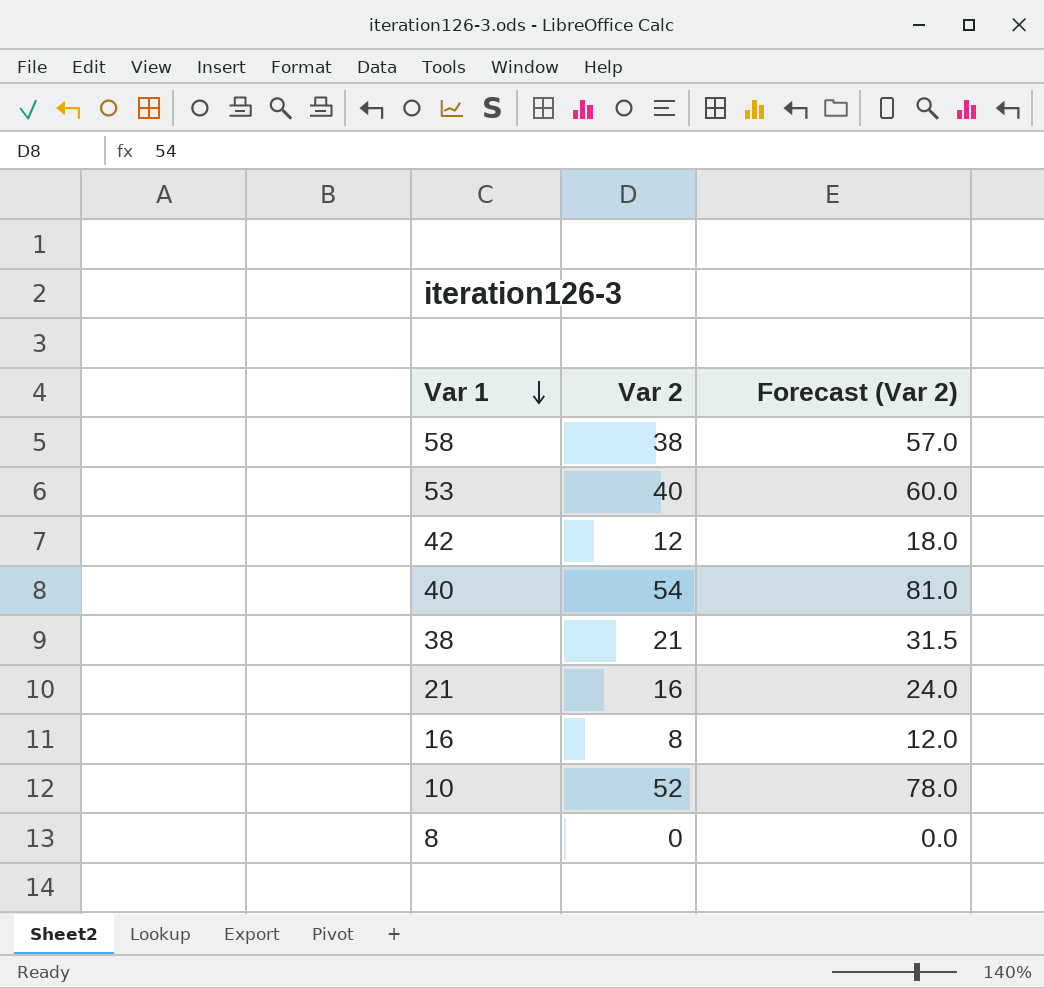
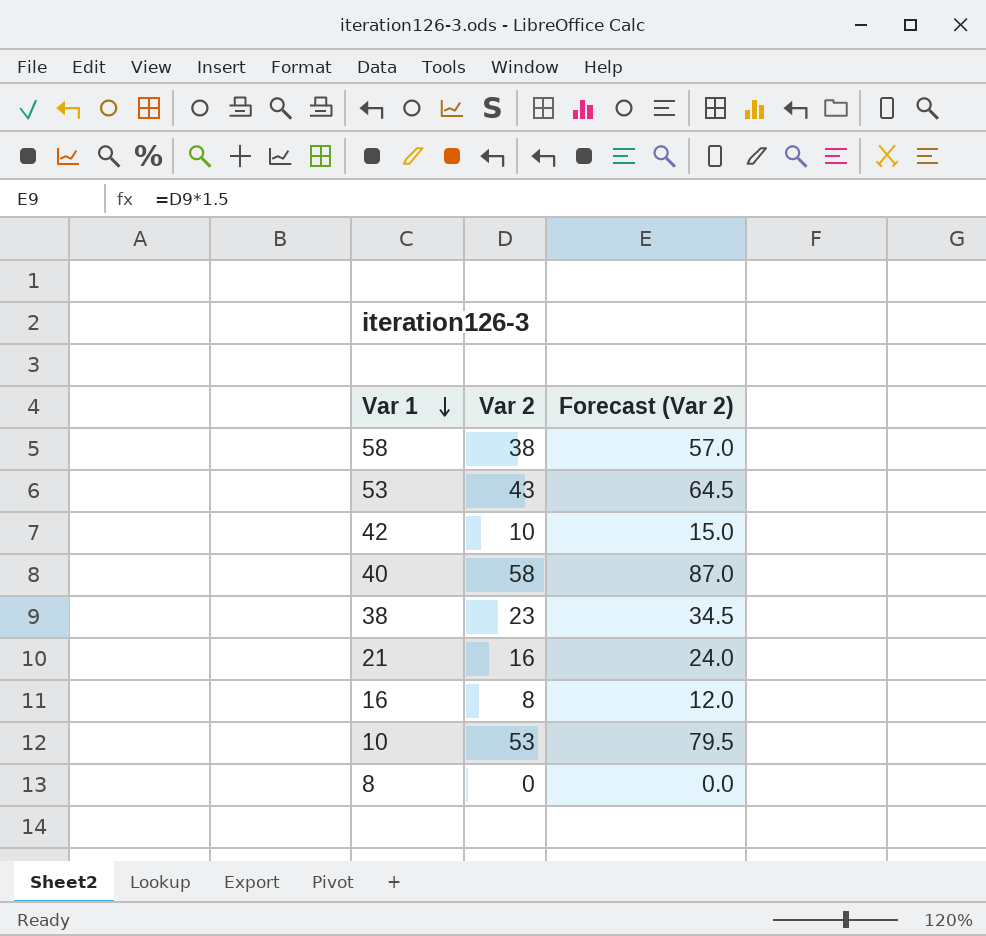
53 | Var 2: 40 -> 43
53 | Forecast (Var 2): 60.0 -> 64.5
42 | Var 2: 12 -> 10
42 | Forecast (Var 2): 18.0 -> 15.0
40 | Var 2: 54 -> 58
40 | Forecast (Var 2): 81.0 -> 87.0
38 | Var 2: 21 -> 23
38 | Forecast (Var 2): 31.5 -> 34.5
10 | Var 2: 52 -> 53
10 | Forecast (Var 2): 78.0 -> 79.5

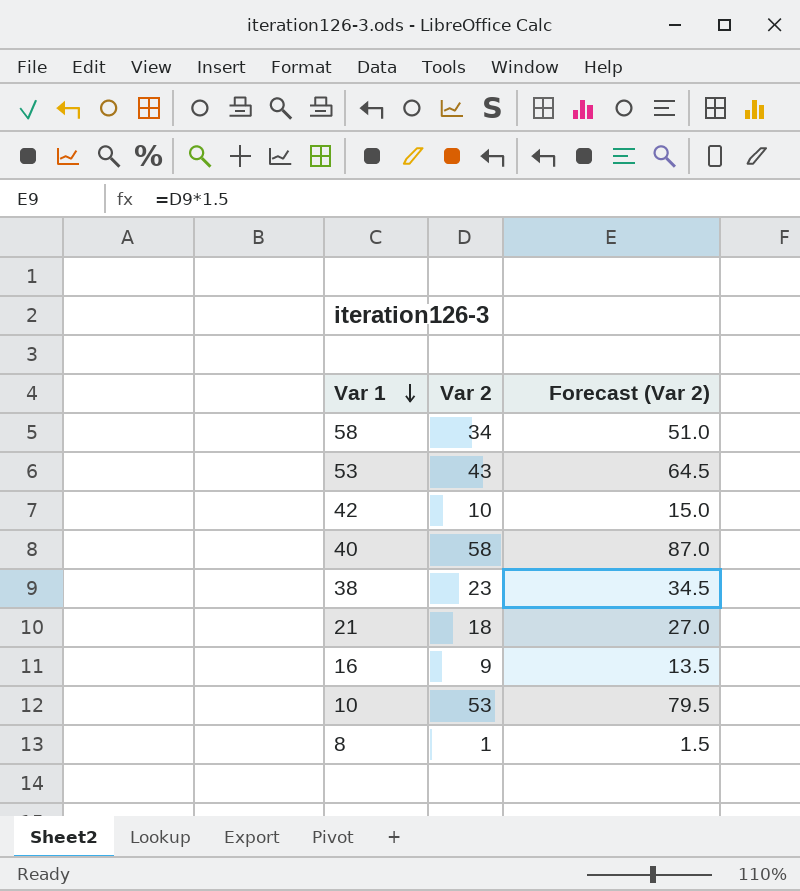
58 | Var 2: 38 -> 34
58 | Forecast (Var 2): 57.0 -> 51.0
21 | Var 2: 16 -> 18
21 | Forecast (Var 2): 24.0 -> 27.0
16 | Var 2: 8 -> 9
16 | Forecast (Var 2): 12.0 -> 13.5
8 | Var 2: 0 -> 1
8 | Forecast (Var 2): 0.0 -> 1.5

